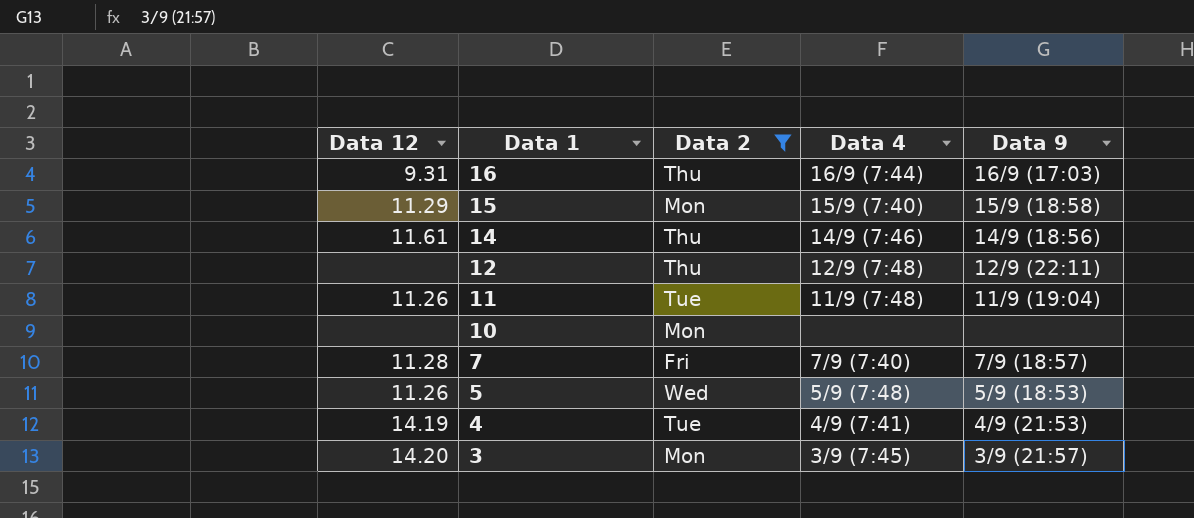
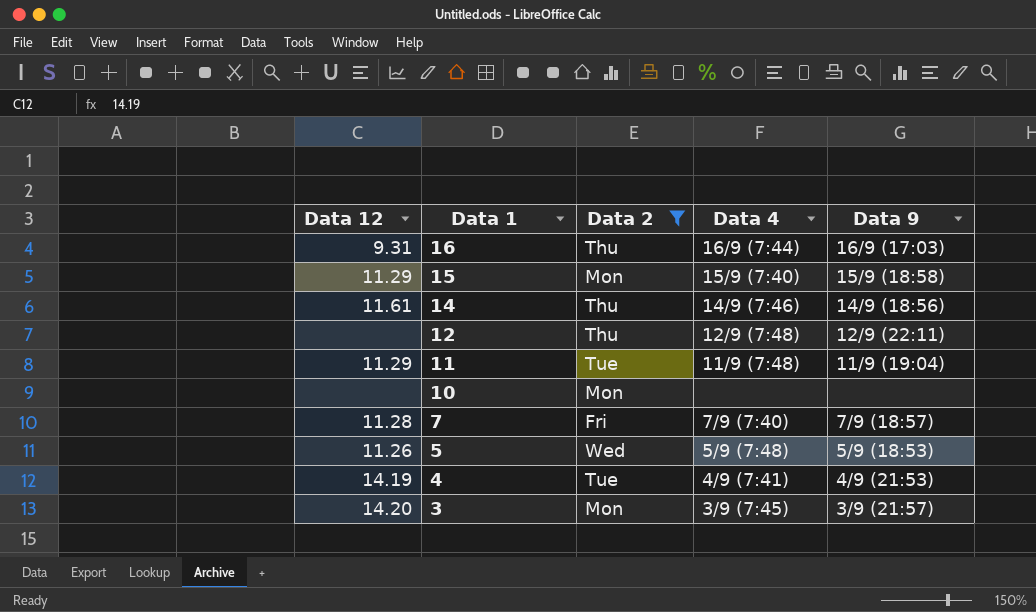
11 | Data 12: 11.26 -> 11.29

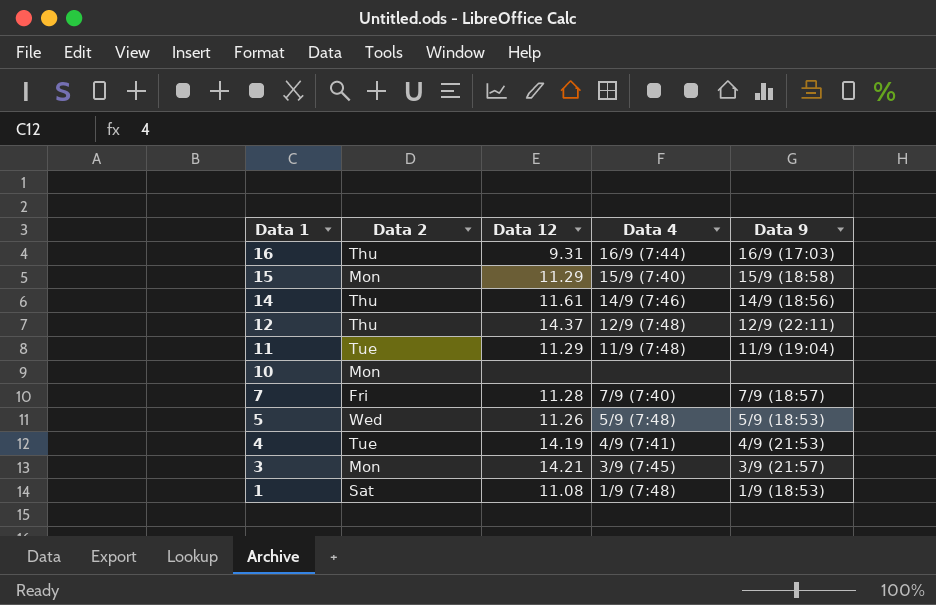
filter: Data 2 != Sat -> none
column Data 12 | position: 1 -> 3
12 | Data 12: none -> 14.37
3 | Data 12: 14.20 -> 14.21

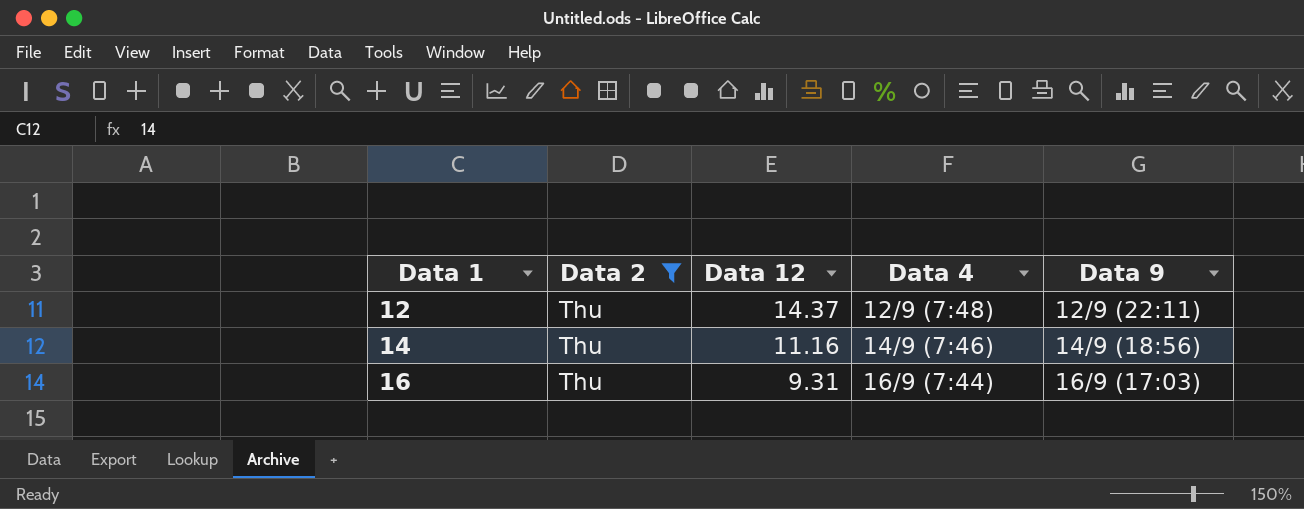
filter: none -> Data 2 = Thu
row order: Data 1 descending -> Data 1 ascending
14 | Data 12: 11.61 -> 11.16

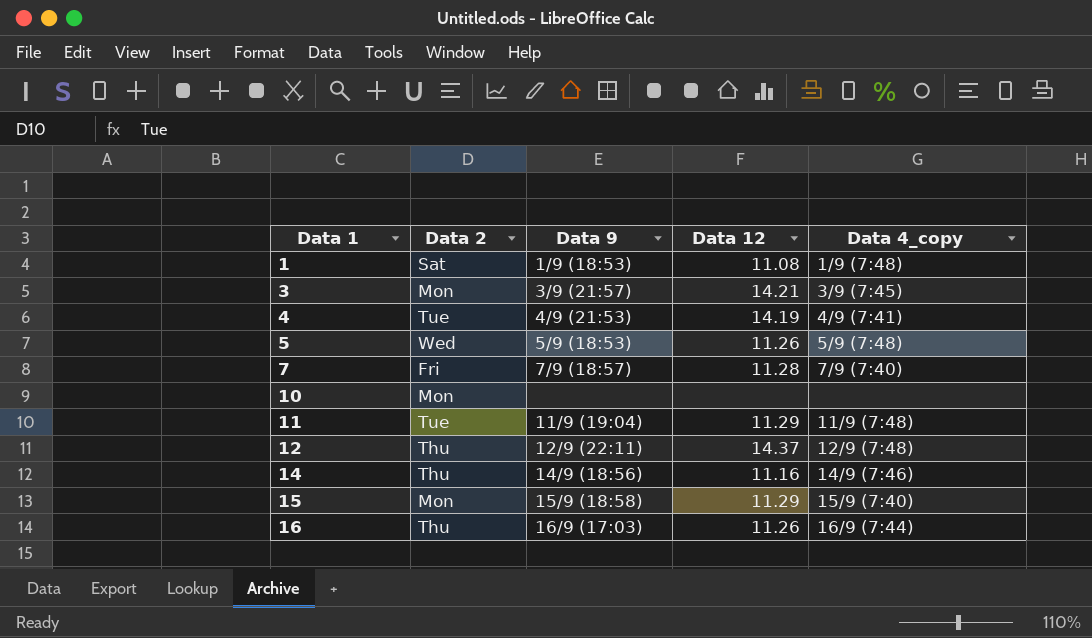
filter: Data 2 = Thu -> none
column Data 9 | position: 5 -> 3
column name: Data 4 -> Data 4_copy
16 | Data 12: 9.31 -> 11.26

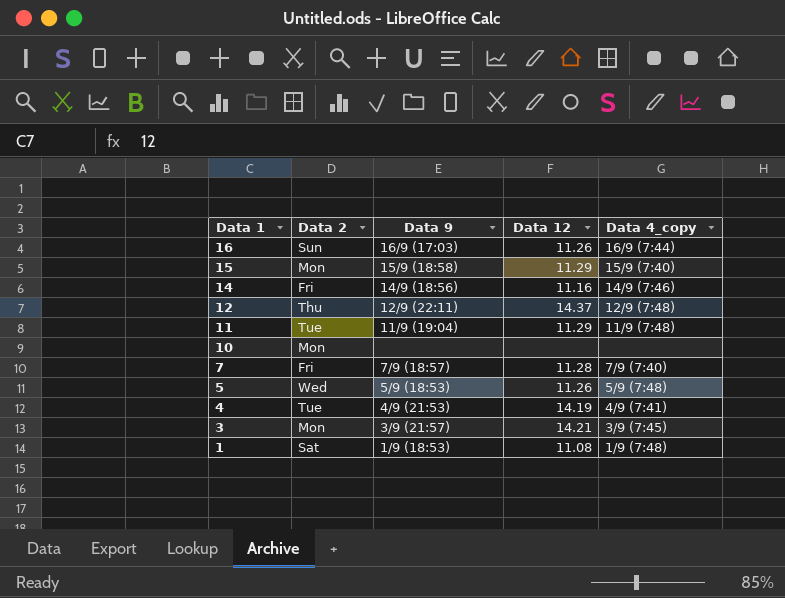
row order: Data 1 ascending -> Data 1 descending
16 | Data 2: Thu -> Sun
14 | Data 2: Thu -> Fri

